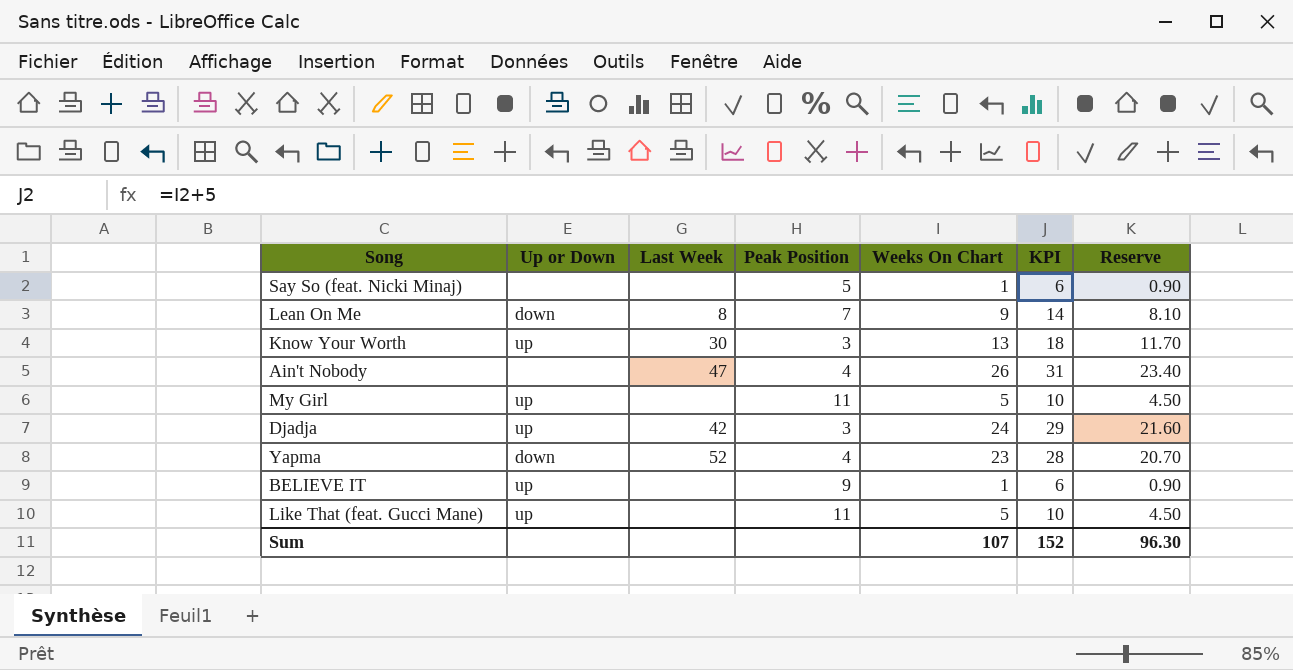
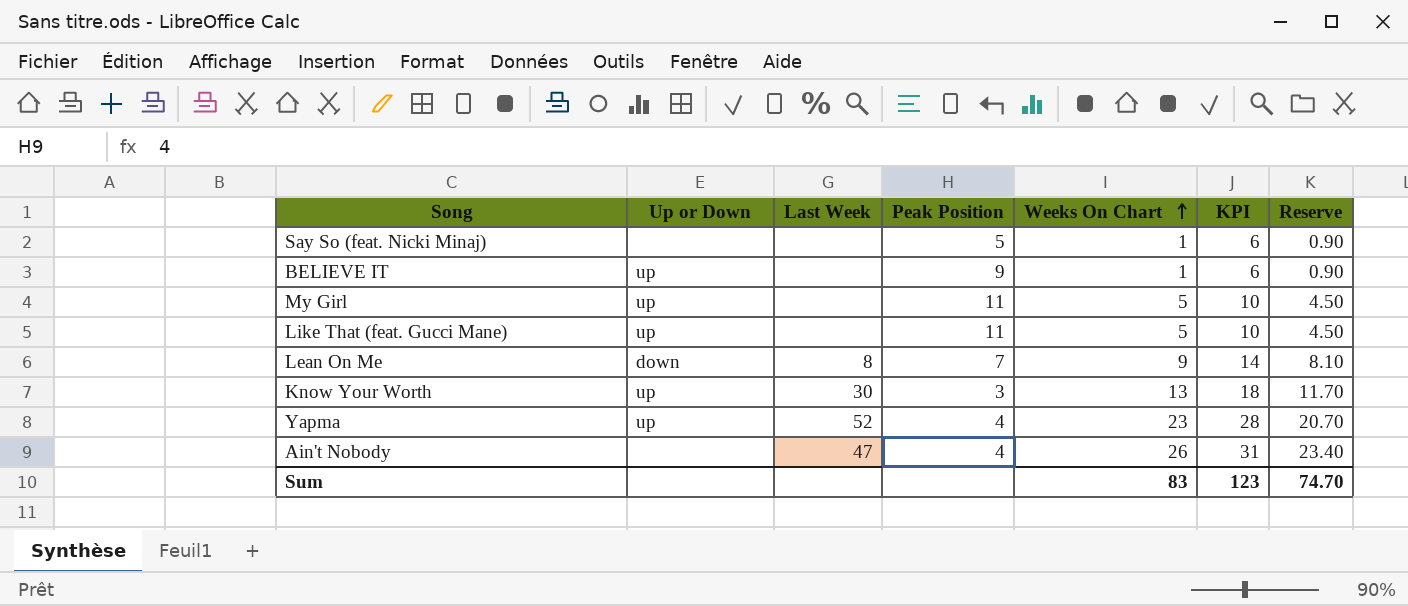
row order: none -> Weeks On Chart ascending
row Djadja: up | 42 | 3 | 24 | 29 | 21.60 -> none
Yapma | Up or Down: down -> up
Sum | Weeks On Chart: 107 -> 83
Sum | KPI: 152 -> 123
Sum | Reserve: 96.30 -> 74.70

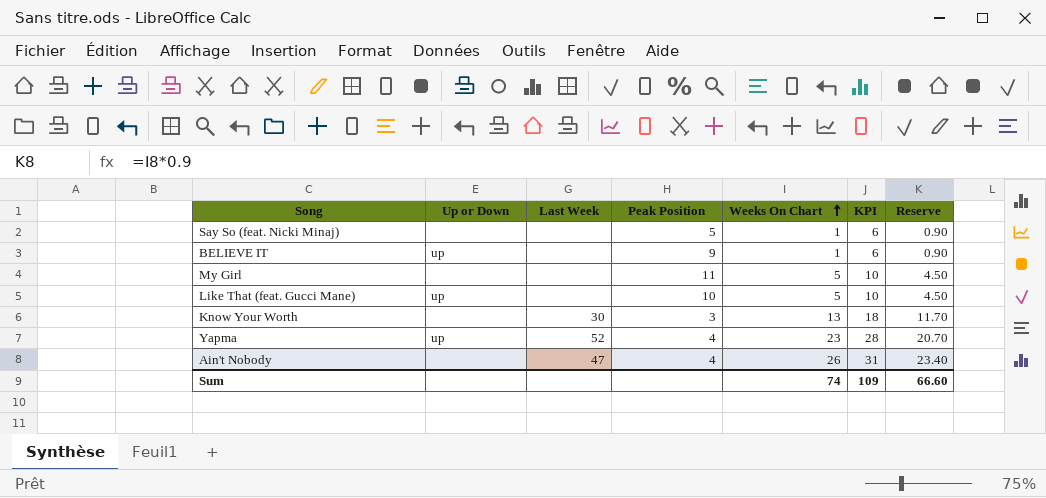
row Lean On Me: down | 8 | 7 | 9 | 14 | 8.10 -> none
My Girl | Up or Down: up -> none
Like That (feat. Gucci Mane) | Peak Position: 11 -> 10
Know Your Worth | Up or Down: up -> none
Sum | Weeks On Chart: 83 -> 74
Sum | KPI: 123 -> 109
Sum | Reserve: 74.70 -> 66.60

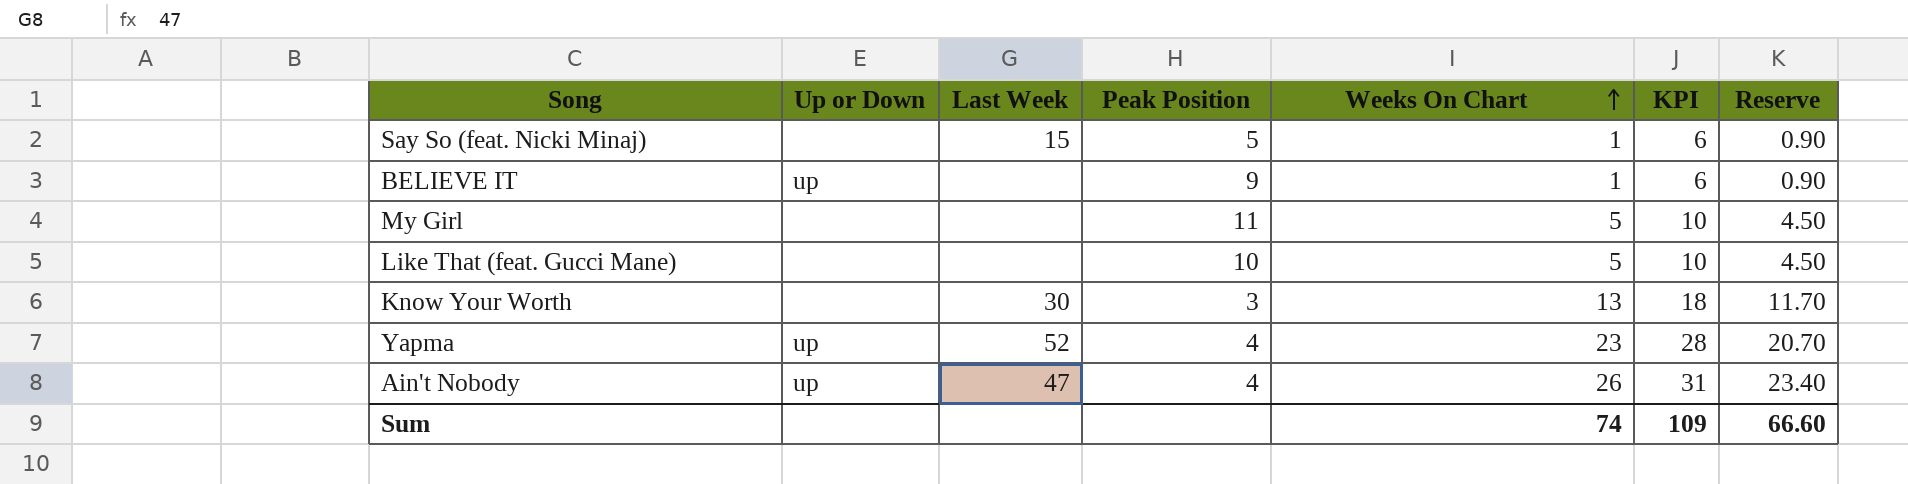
Say So (feat. Nicki Minaj) | Last Week: none -> 15
Like That (feat. Gucci Mane) | Up or Down: up -> none
Ain't Nobody | Up or Down: none -> up

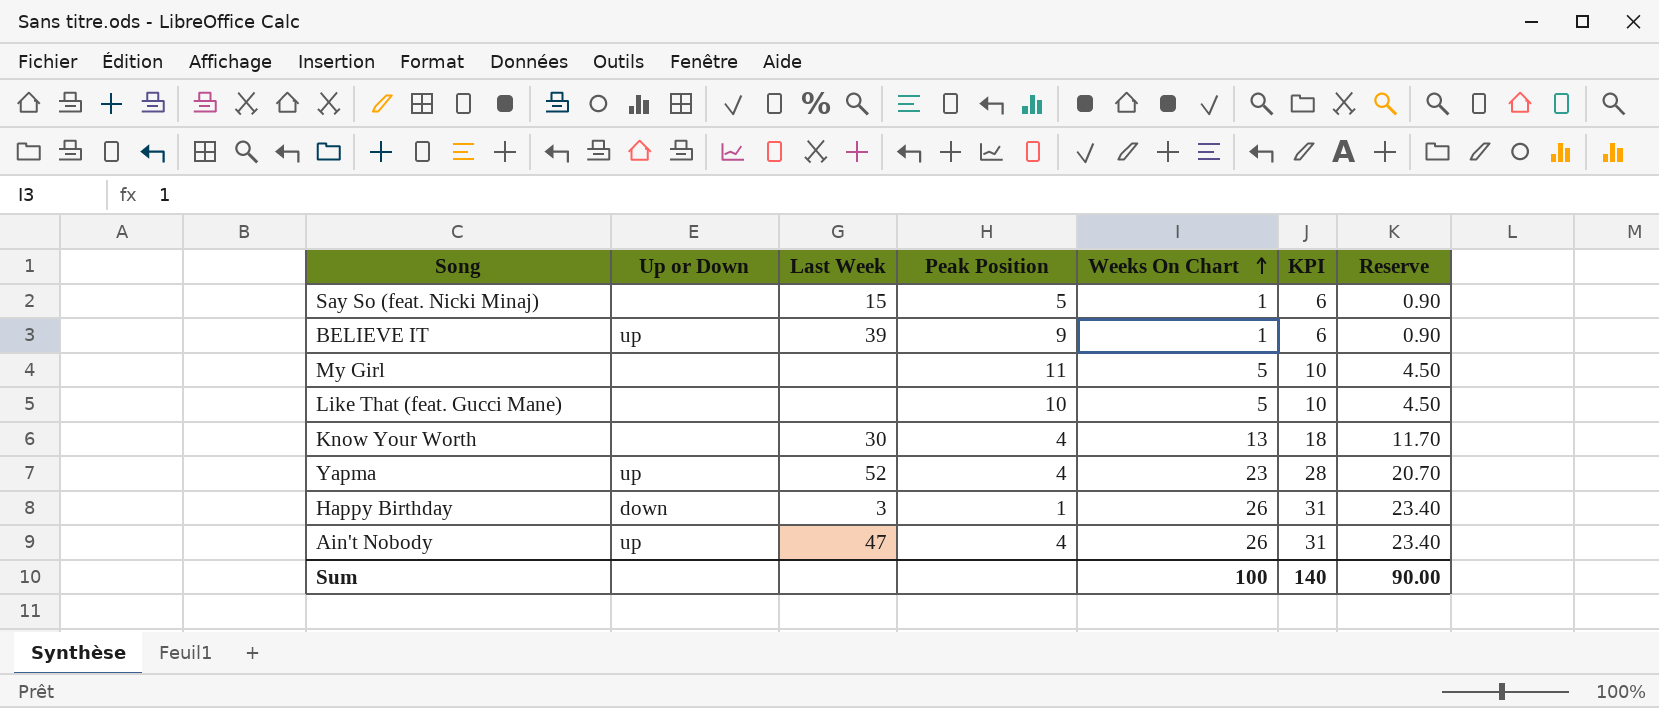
BELIEVE IT | Last Week: none -> 39
Know Your Worth | Peak Position: 3 -> 4
row Happy Birthday: none -> down | 3 | 1 | 26 | 31 | 23.40
Sum | Weeks On Chart: 74 -> 100
Sum | KPI: 109 -> 140
Sum | Reserve: 66.60 -> 90.00

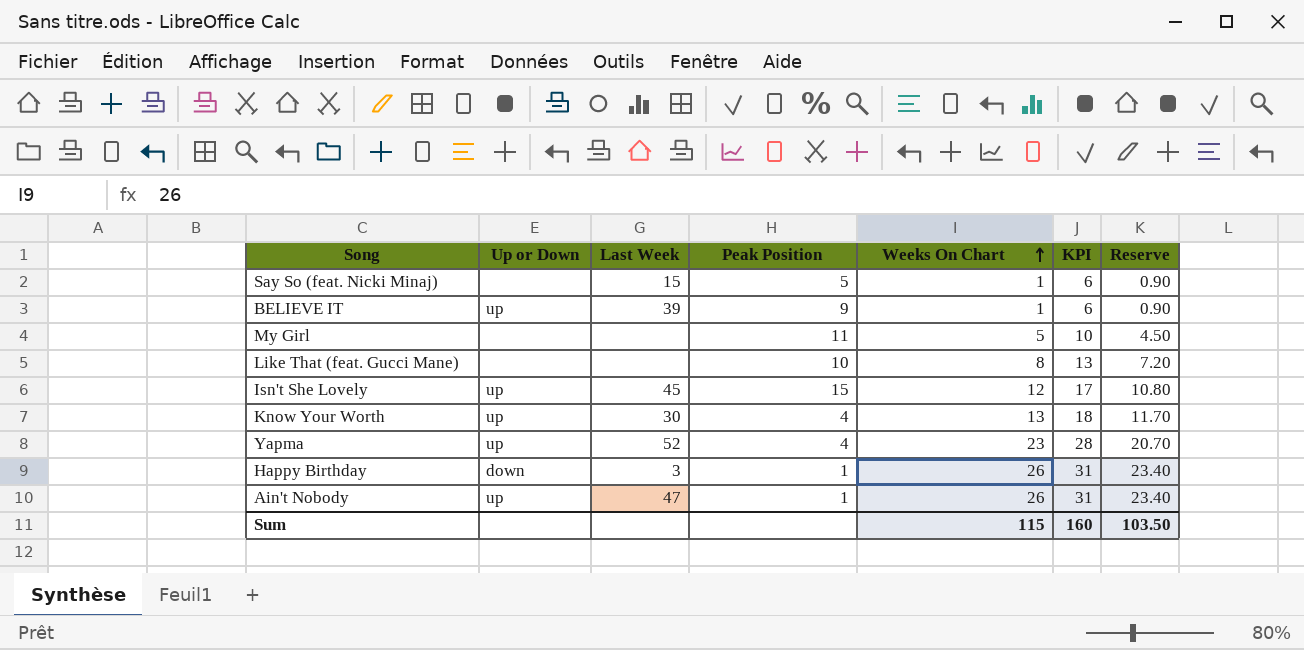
Like That (feat. Gucci Mane) | Weeks On Chart: 5 -> 8
Like That (feat. Gucci Mane) | KPI: 10 -> 13
Like That (feat. Gucci Mane) | Reserve: 4.50 -> 7.20
row Isn't She Lovely: none -> up | 45 | 15 | 12 | 17 | 10.80
Know Your Worth | Up or Down: none -> up
Ain't Nobody | Peak Position: 4 -> 1
Sum | Weeks On Chart: 100 -> 115
Sum | KPI: 140 -> 160
Sum | Reserve: 90.00 -> 103.50

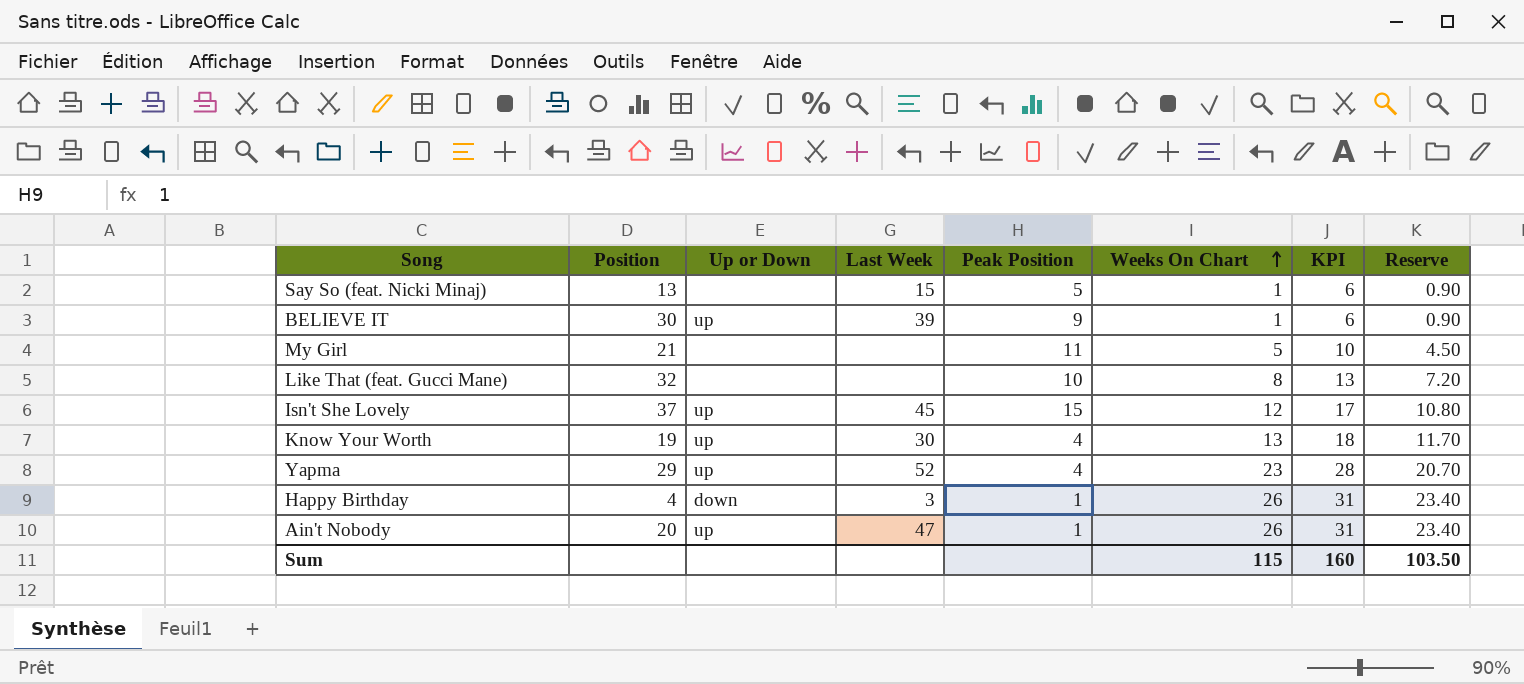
column Position | position: none -> 2

